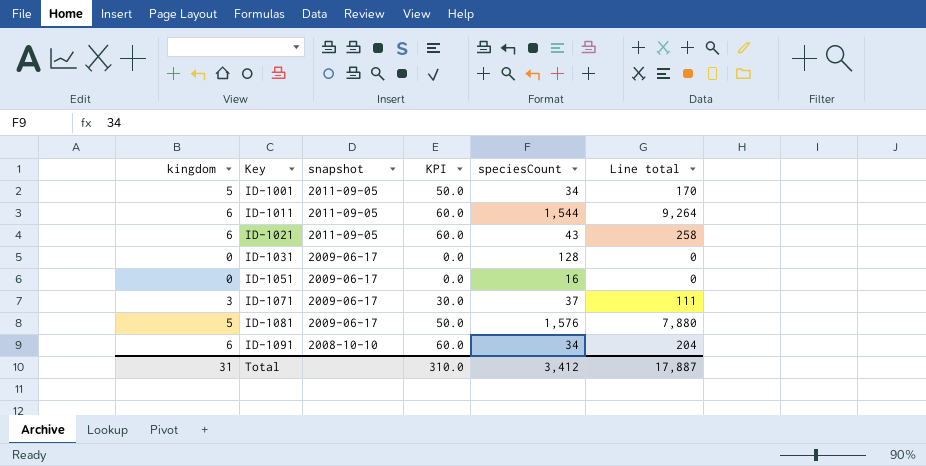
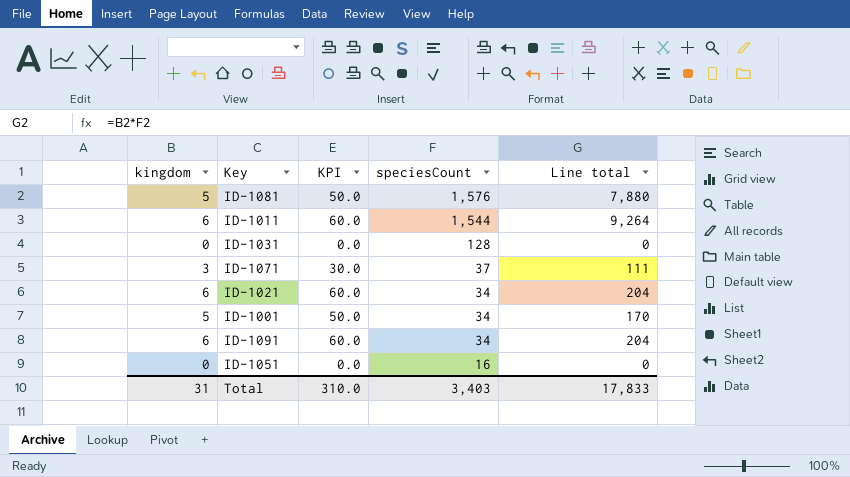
row order: Key ascending -> speciesCount descending
column snapshot | position: 3 -> none
ID-1021 | speciesCount: 43 -> 34
ID-1021 | Line total: 258 -> 204
Total | speciesCount: 3,412 -> 3,403
Total | Line total: 17,887 -> 17,833

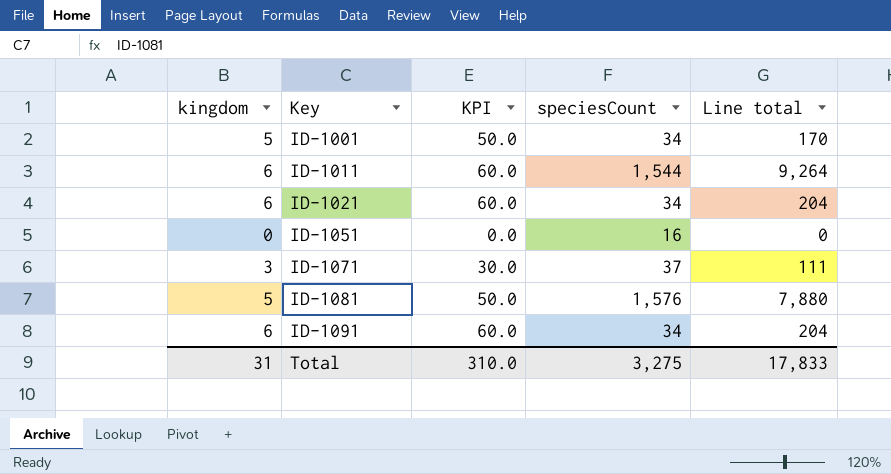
row order: speciesCount descending -> Key ascending
row ID-1031: 0 | 0.0 | 128 | 0 -> none
Total | speciesCount: 3,403 -> 3,275

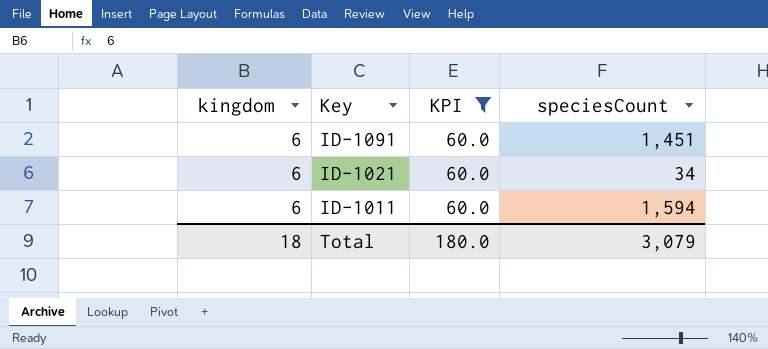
filter: none -> KPI = 60.0
row order: Key ascending -> Key descending
column Line total | formula: [kingdom] * [speciesCount] -> none
ID-1091 | speciesCount: 34 -> 1,451
ID-1011 | speciesCount: 1,544 -> 1,594
Total | kingdom: 31 -> 18
Total | KPI: 310.0 -> 180.0
Total | speciesCount: 3,275 -> 3,079

